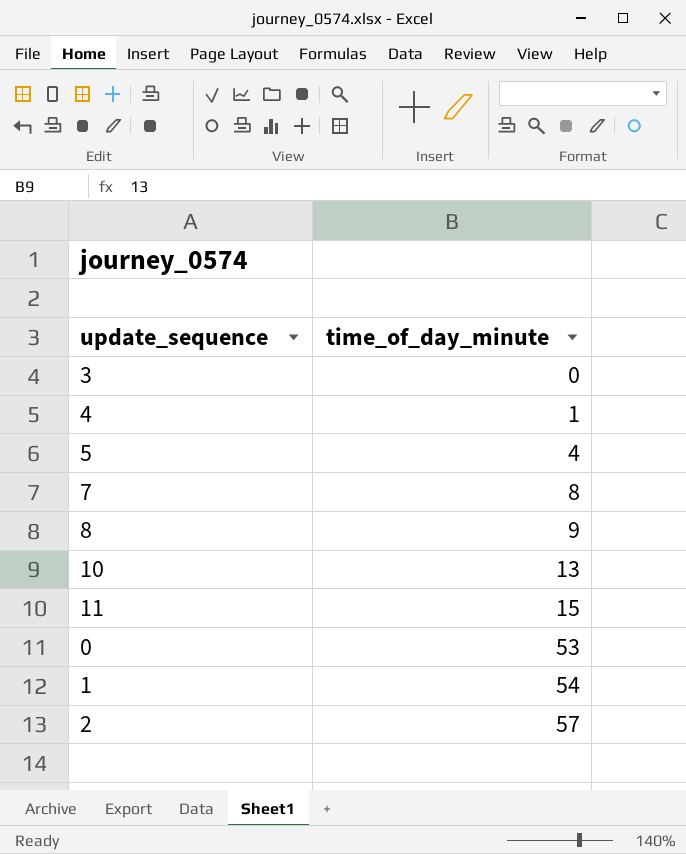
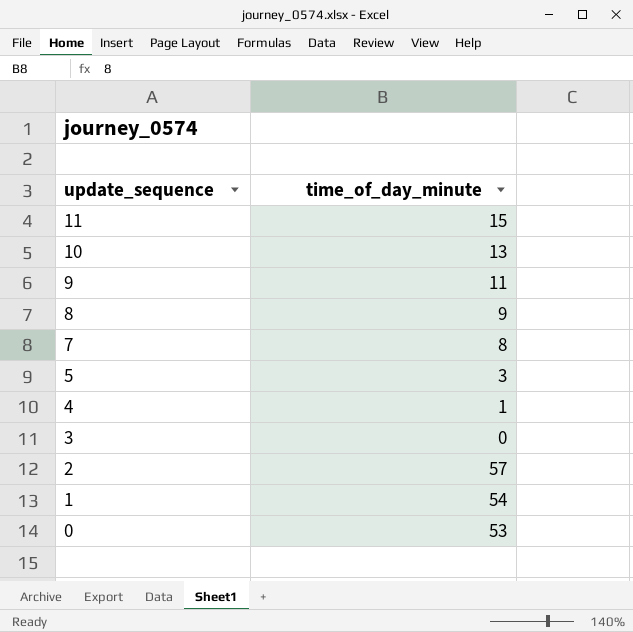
row order: time_of_day_minute ascending -> update_sequence descending
row 9: none -> 11
5 | time_of_day_minute: 4 -> 3

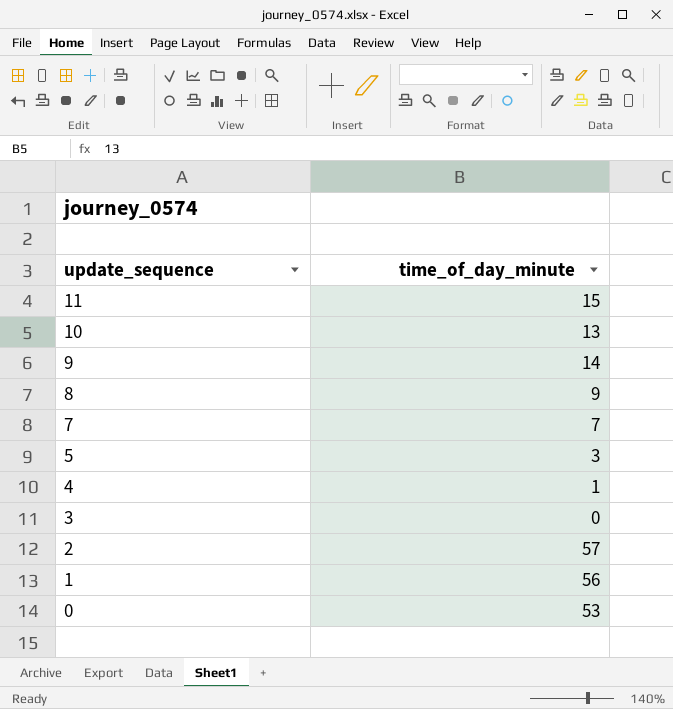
9 | time_of_day_minute: 11 -> 14
7 | time_of_day_minute: 8 -> 7
1 | time_of_day_minute: 54 -> 56

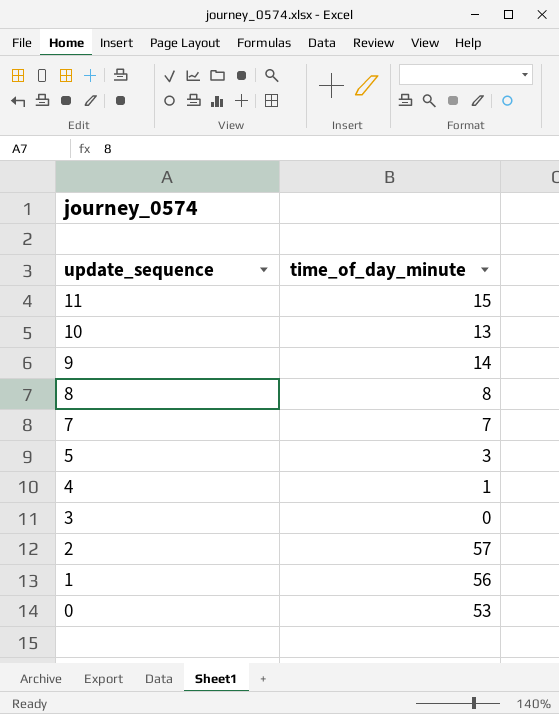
8 | time_of_day_minute: 9 -> 8

